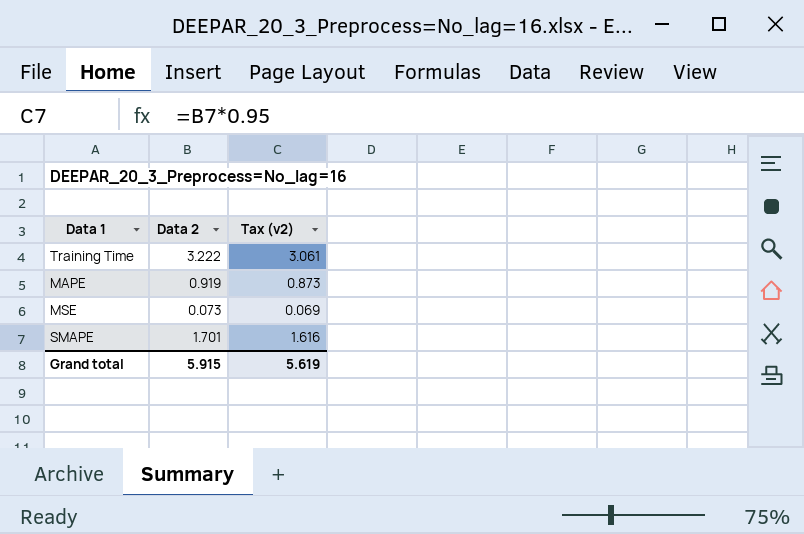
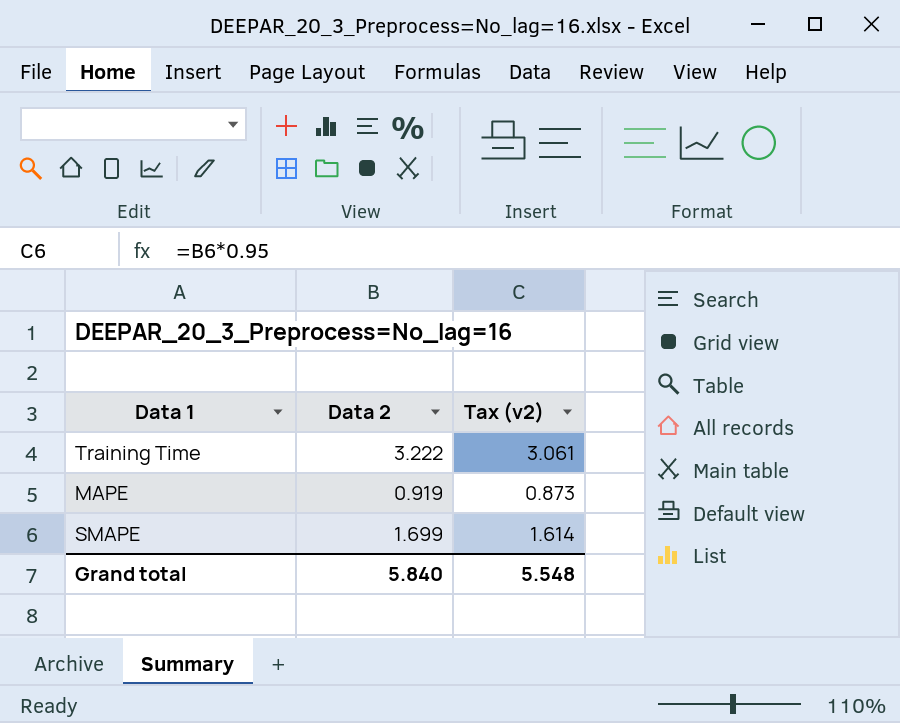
row MSE: 0.073 | 0.069 -> none
SMAPE | Data 2: 1.701 -> 1.699
SMAPE | Tax (v2): 1.616 -> 1.614
Grand total | Data 2: 5.915 -> 5.840
Grand total | Tax (v2): 5.619 -> 5.548

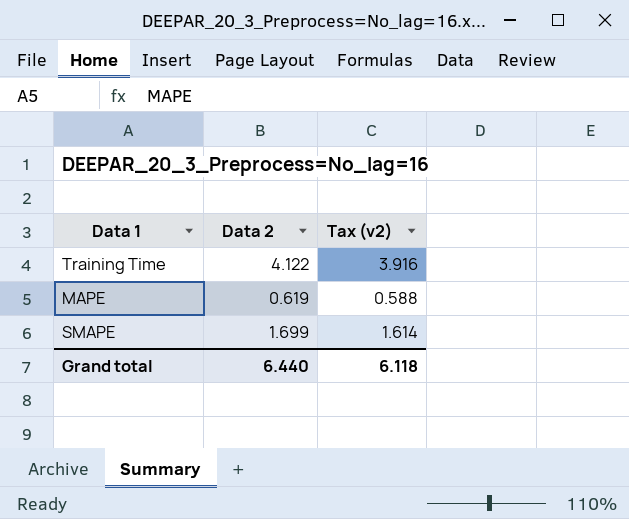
Training Time | Data 2: 3.222 -> 4.122
Training Time | Tax (v2): 3.061 -> 3.916
MAPE | Data 2: 0.919 -> 0.619
MAPE | Tax (v2): 0.873 -> 0.588
Grand total | Data 2: 5.840 -> 6.440
Grand total | Tax (v2): 5.548 -> 6.118

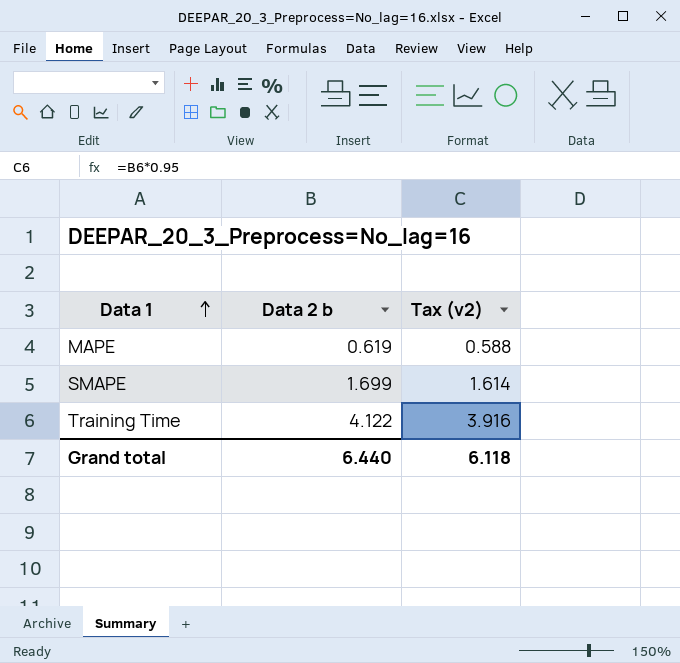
row order: none -> Data 1 ascending
column name: Data 2 -> Data 2 b

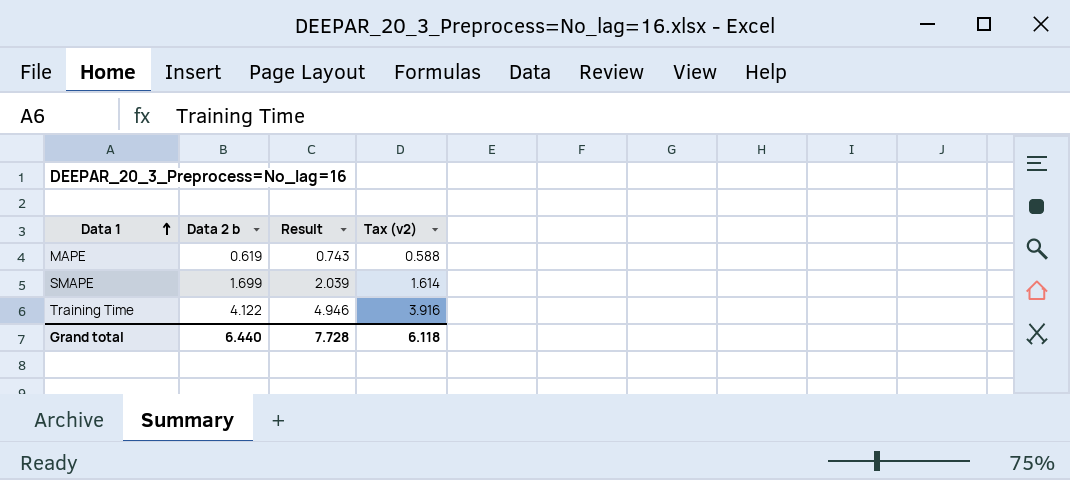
column Result | formula: none -> [Data 2 b] * 1.2

